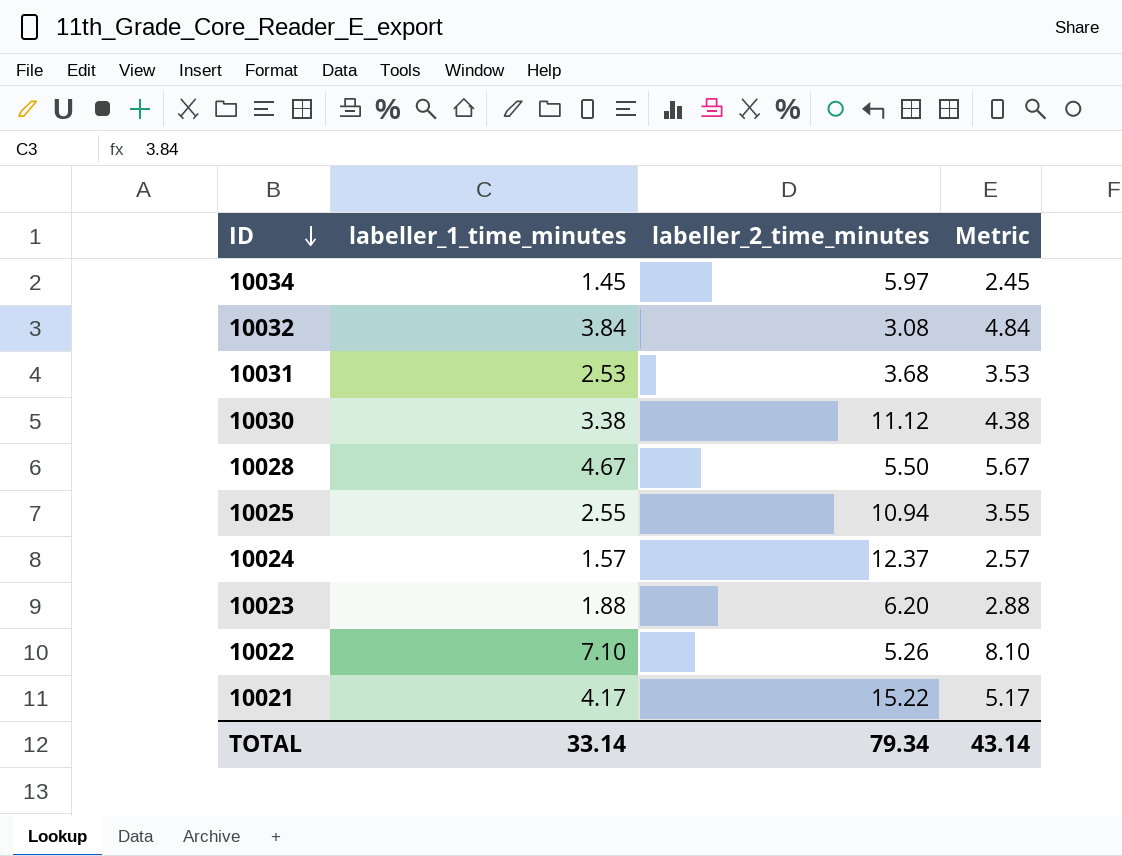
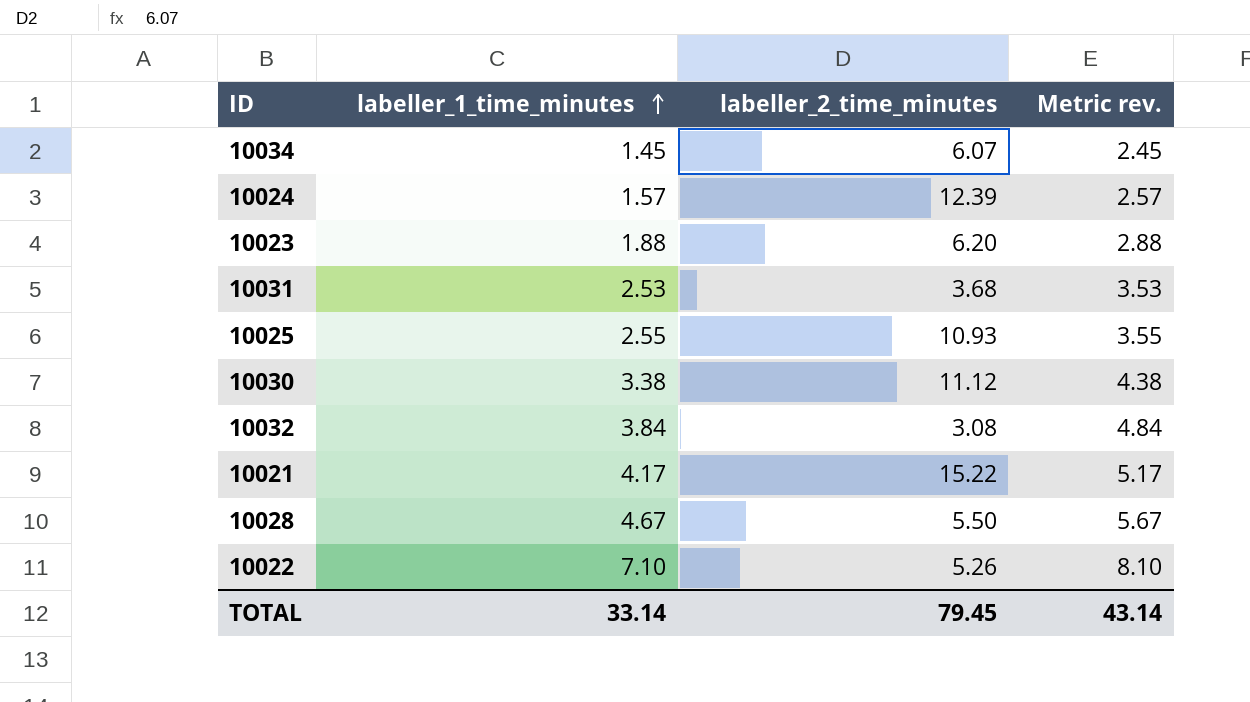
row order: ID descending -> labeller_1_time_minutes ascending
column name: Metric -> Metric rev.
10034 | labeller_2_time_minutes: 5.97 -> 6.07
10024 | labeller_2_time_minutes: 12.37 -> 12.39
10025 | labeller_2_time_minutes: 10.94 -> 10.93
TOTAL | labeller_2_time_minutes: 79.34 -> 79.45

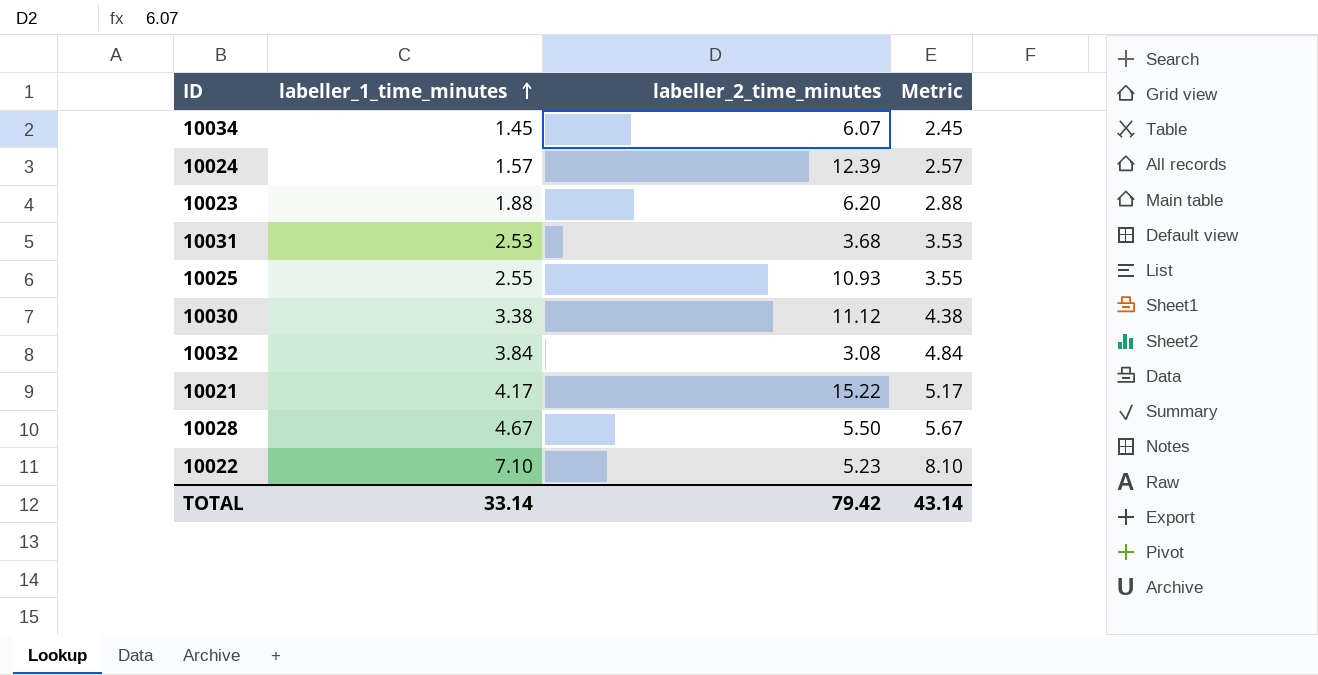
column name: Metric rev. -> Metric
10022 | labeller_2_time_minutes: 5.26 -> 5.23
TOTAL | labeller_2_time_minutes: 79.45 -> 79.42

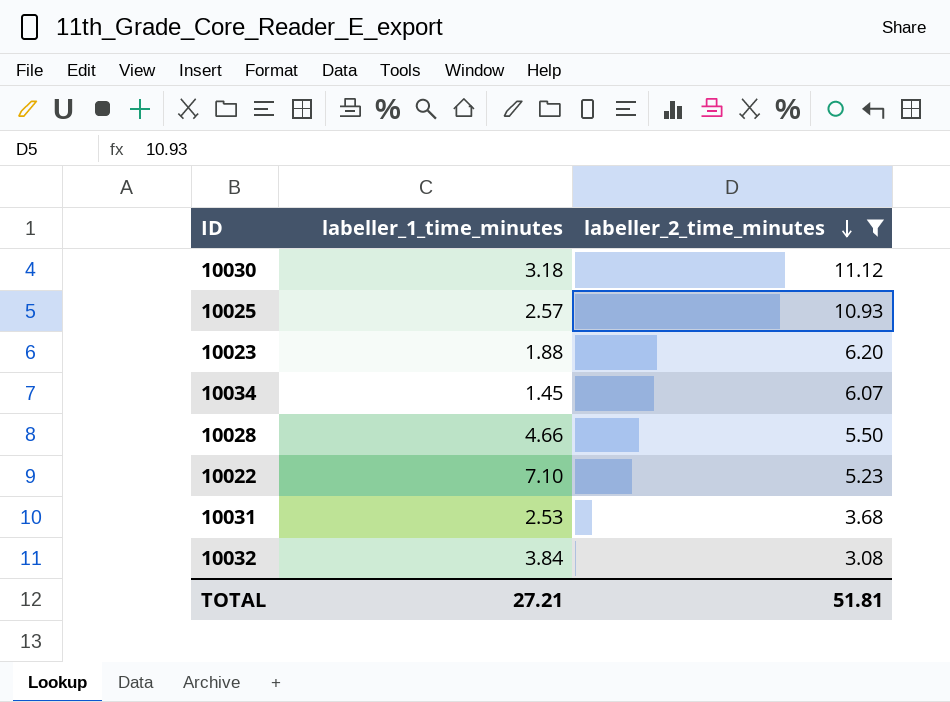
filter: none -> labeller_2_time_minutes <= 11.12
row order: labeller_1_time_minutes ascending -> labeller_2_time_minutes descending
column Metric | formula: [labeller_1_time_minutes] + 1 -> none
10030 | labeller_1_time_minutes: 3.38 -> 3.18
10025 | labeller_1_time_minutes: 2.55 -> 2.57
10028 | labeller_1_time_minutes: 4.67 -> 4.66
TOTAL | labeller_1_time_minutes: 33.14 -> 27.21
TOTAL | labeller_2_time_minutes: 79.42 -> 51.81

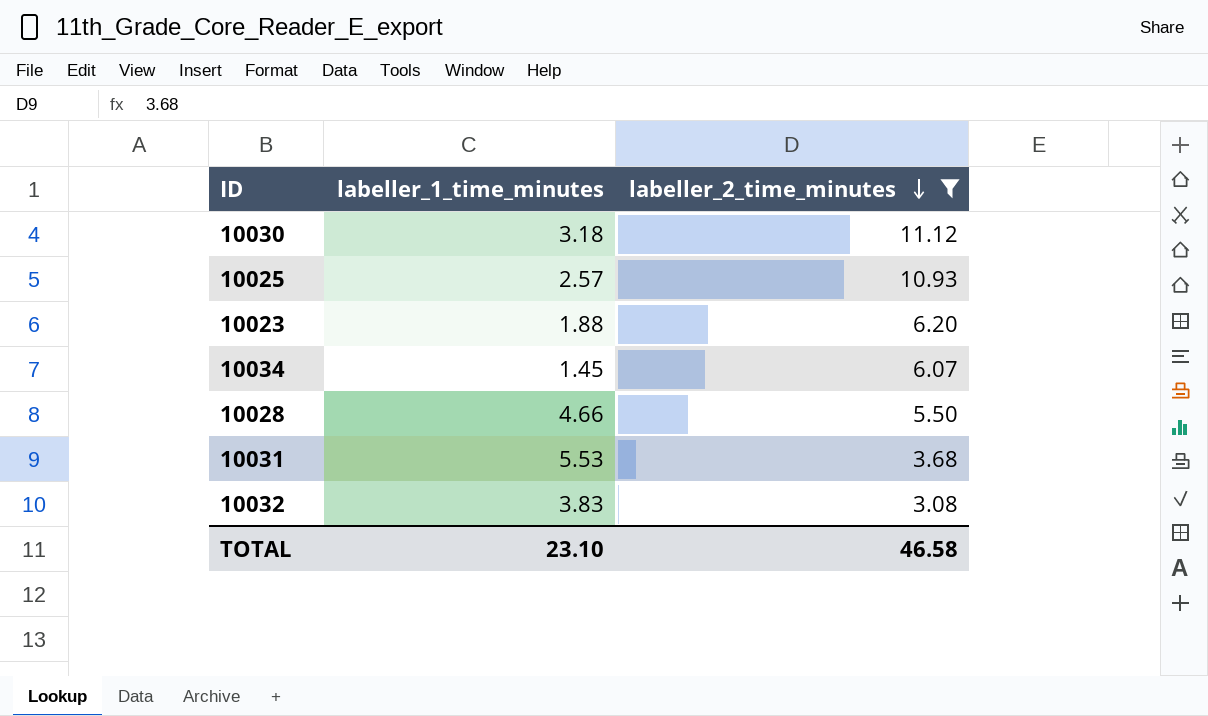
row 10022: 7.10 | 5.23 -> none
10031 | labeller_1_time_minutes: 2.53 -> 5.53
10032 | labeller_1_time_minutes: 3.84 -> 3.83
TOTAL | labeller_1_time_minutes: 27.21 -> 23.10
TOTAL | labeller_2_time_minutes: 51.81 -> 46.58

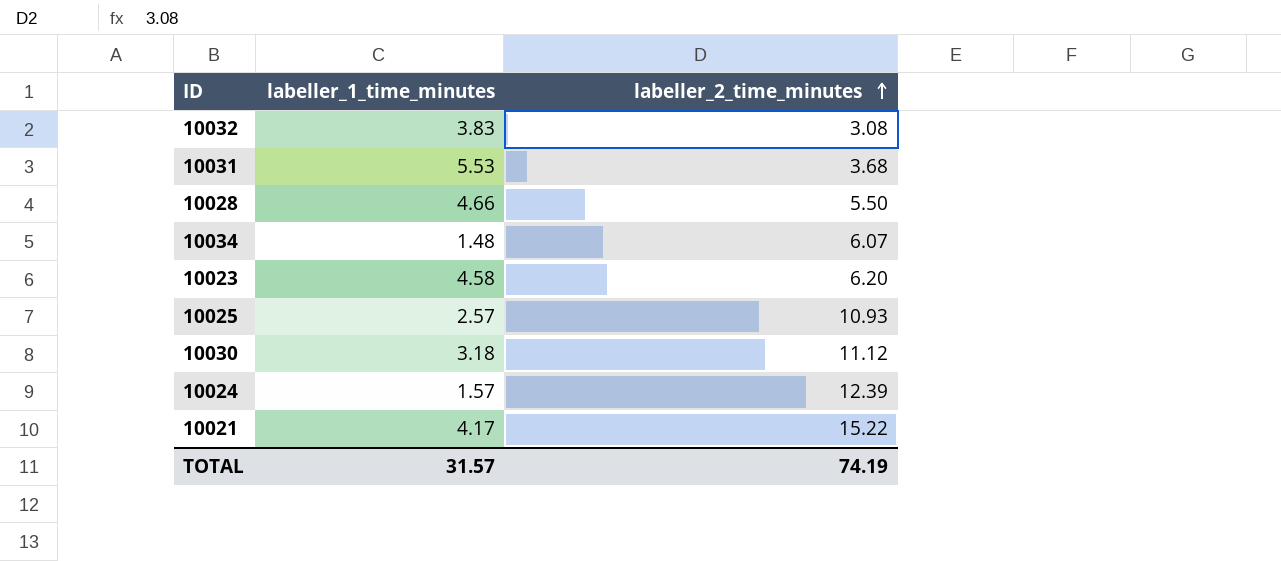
filter: labeller_2_time_minutes <= 11.12 -> none
row order: labeller_2_time_minutes descending -> labeller_2_time_minutes ascending
10034 | labeller_1_time_minutes: 1.45 -> 1.48
10023 | labeller_1_time_minutes: 1.88 -> 4.58
TOTAL | labeller_1_time_minutes: 23.10 -> 31.57
TOTAL | labeller_2_time_minutes: 46.58 -> 74.19

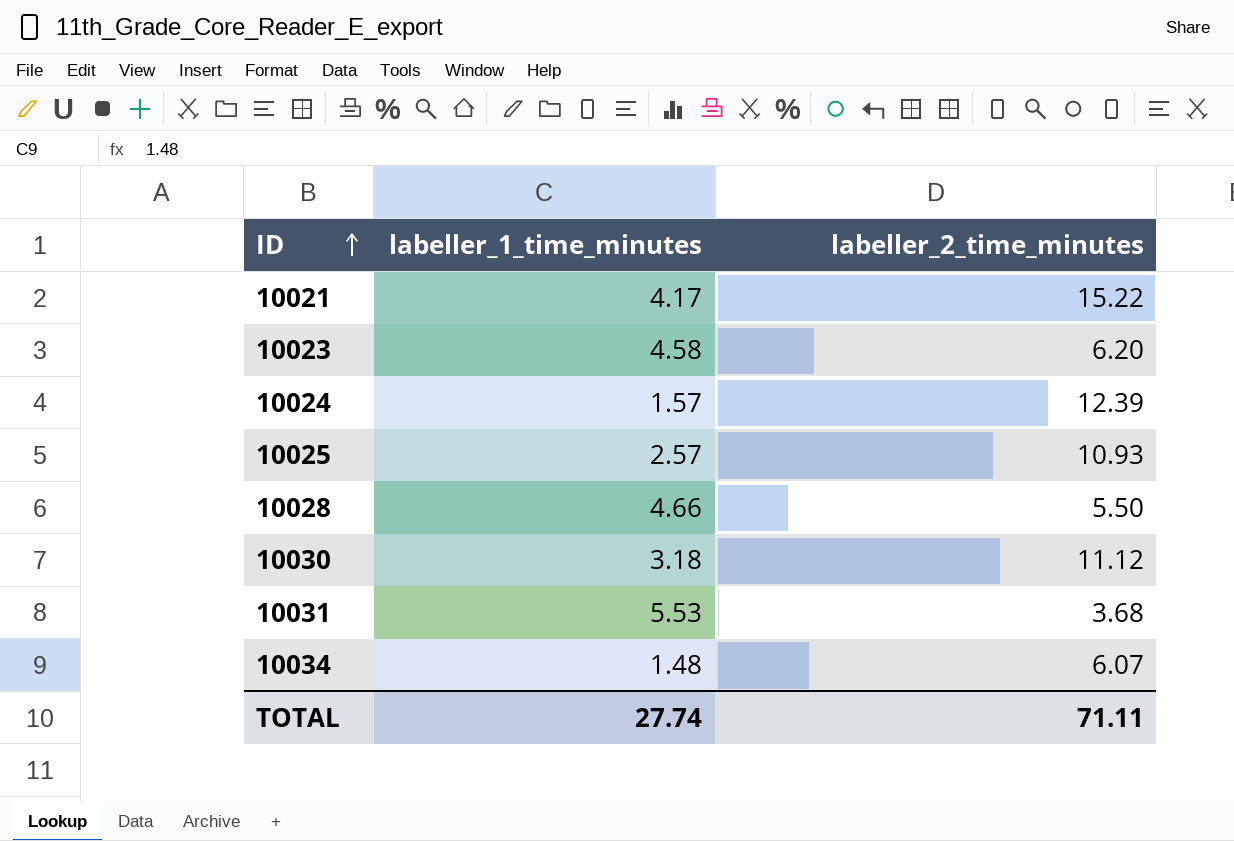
row order: labeller_2_time_minutes ascending -> ID ascending
row 10032: 3.83 | 3.08 -> none
TOTAL | labeller_1_time_minutes: 31.57 -> 27.74
TOTAL | labeller_2_time_minutes: 74.19 -> 71.11

